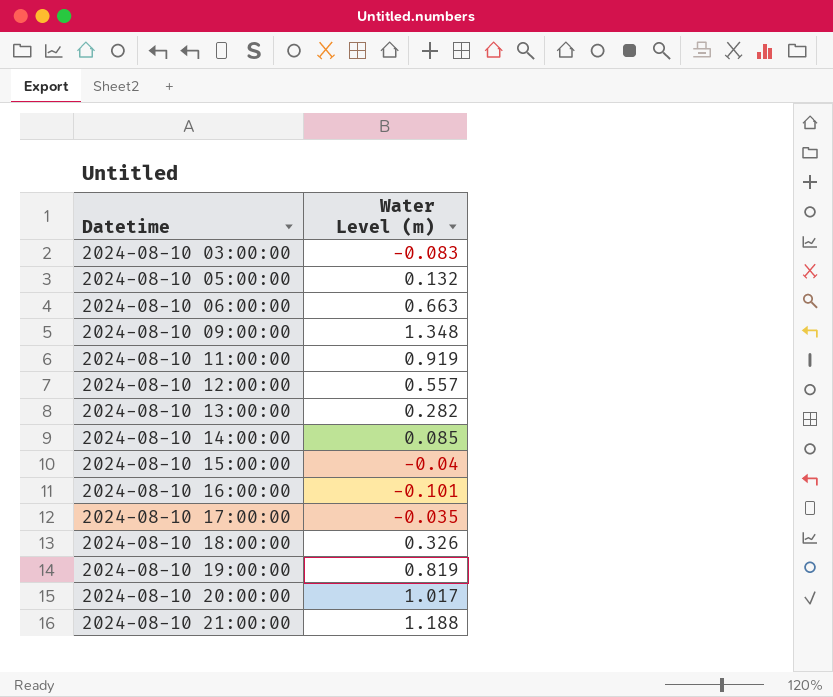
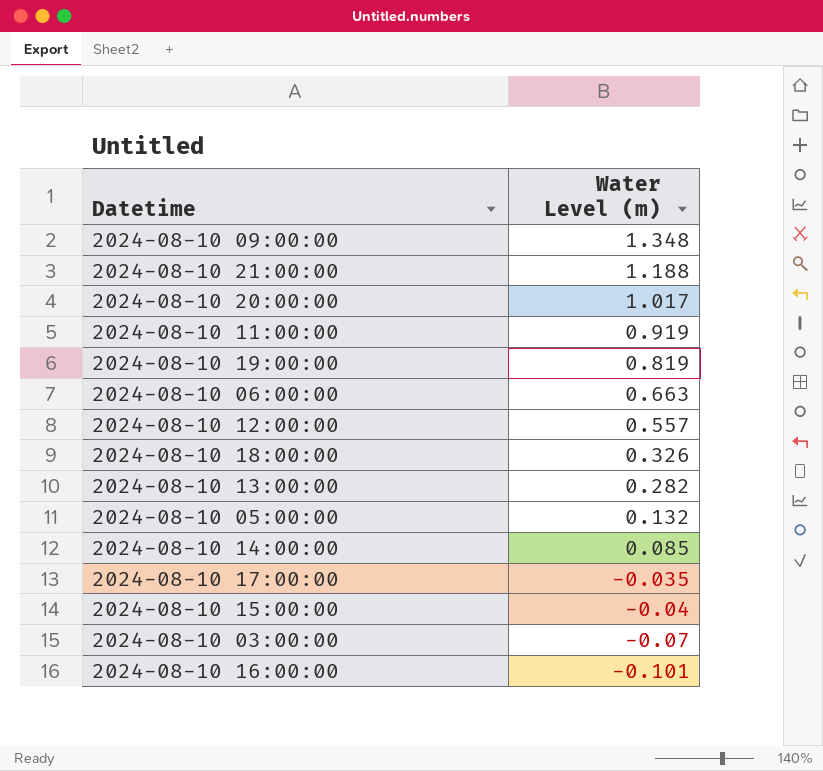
row order: Datetime ascending -> Water Level (m) descending
2024-08-10 03:00:00 | Water Level (m): -0.083 -> -0.07

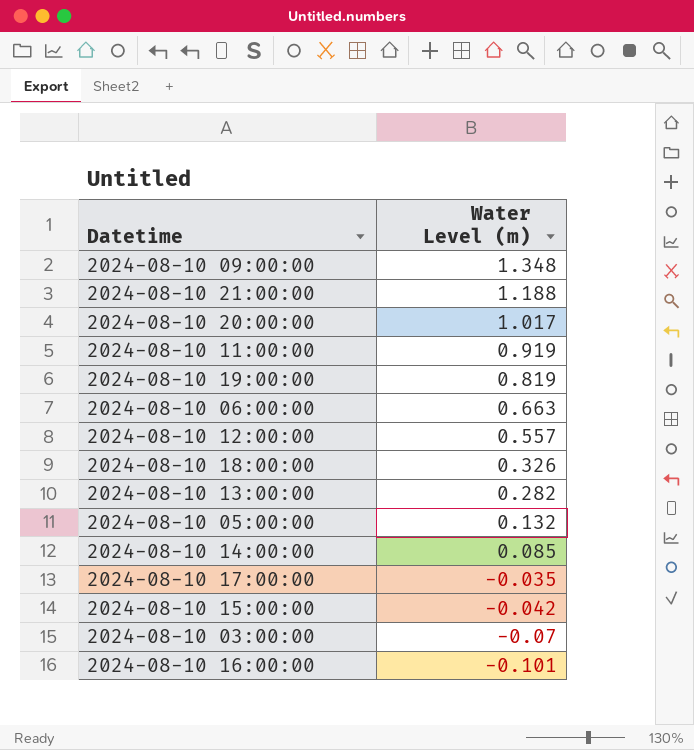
2024-08-10 15:00:00 | Water Level (m): -0.04 -> -0.042

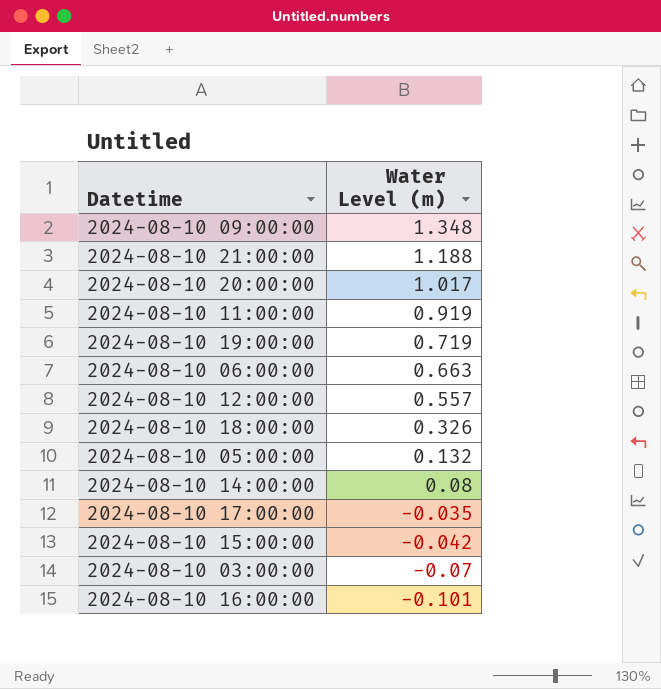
row 2024-08-10 13:00:00: 0.282 -> none
2024-08-10 19:00:00 | Water Level (m): 0.819 -> 0.719
2024-08-10 14:00:00 | Water Level (m): 0.085 -> 0.08

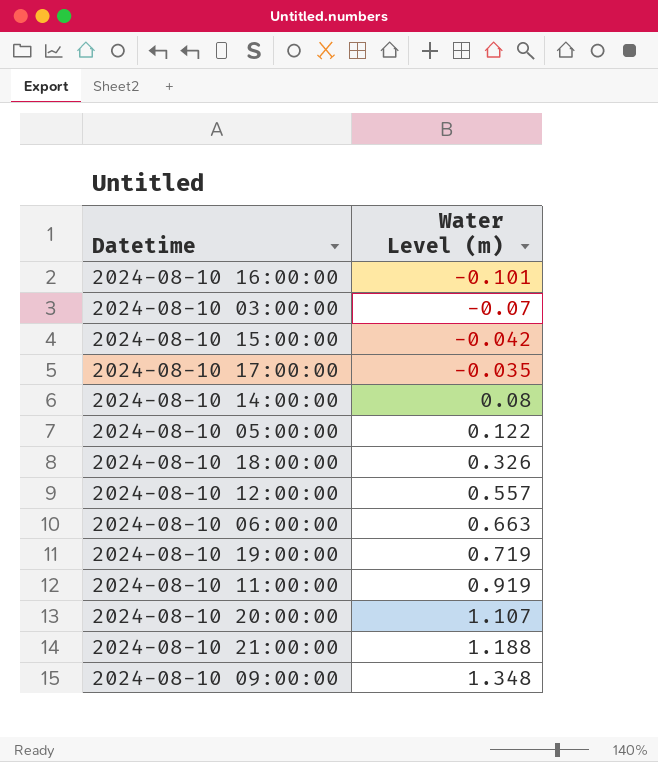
row order: Water Level (m) descending -> Water Level (m) ascending
2024-08-10 05:00:00 | Water Level (m): 0.132 -> 0.122
2024-08-10 20:00:00 | Water Level (m): 1.017 -> 1.107

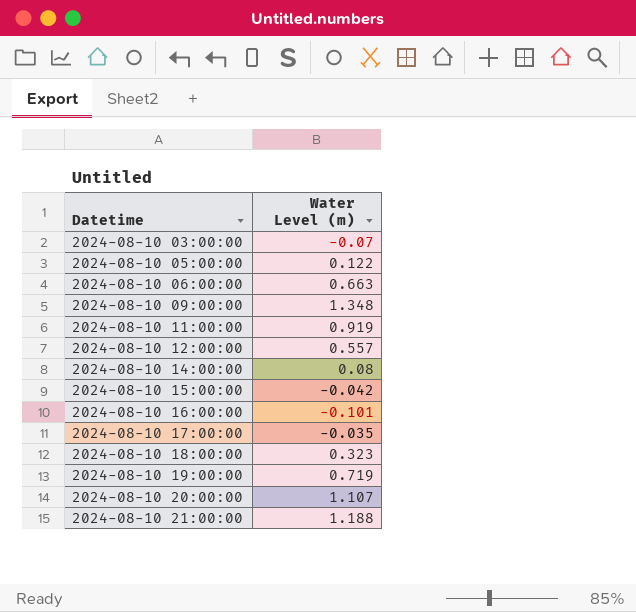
row order: Water Level (m) ascending -> Datetime ascending
2024-08-10 18:00:00 | Water Level (m): 0.326 -> 0.323

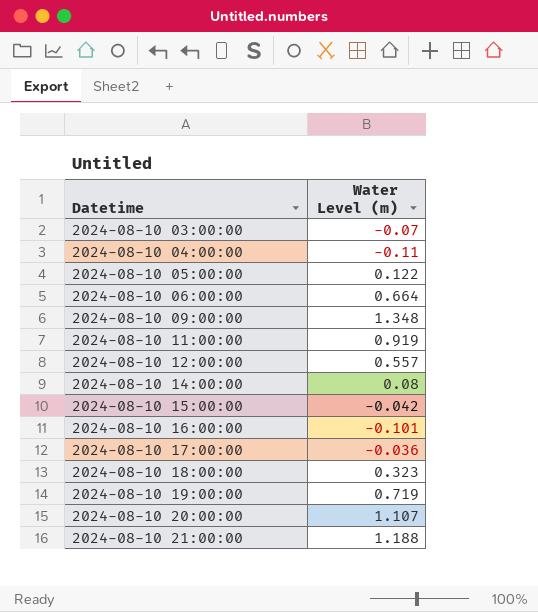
row 2024-08-10 04:00:00: none -> -0.11
2024-08-10 06:00:00 | Water Level (m): 0.663 -> 0.664
2024-08-10 17:00:00 | Water Level (m): -0.035 -> -0.036

